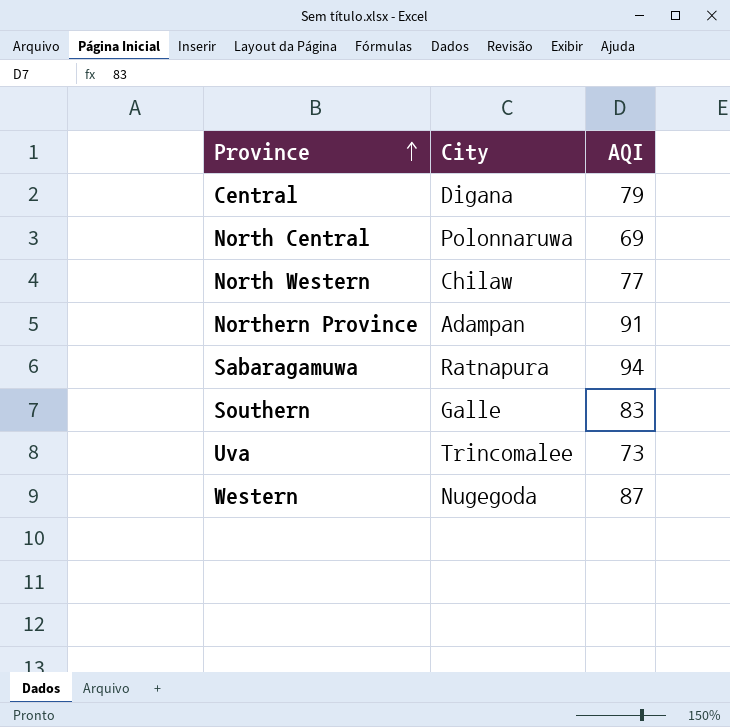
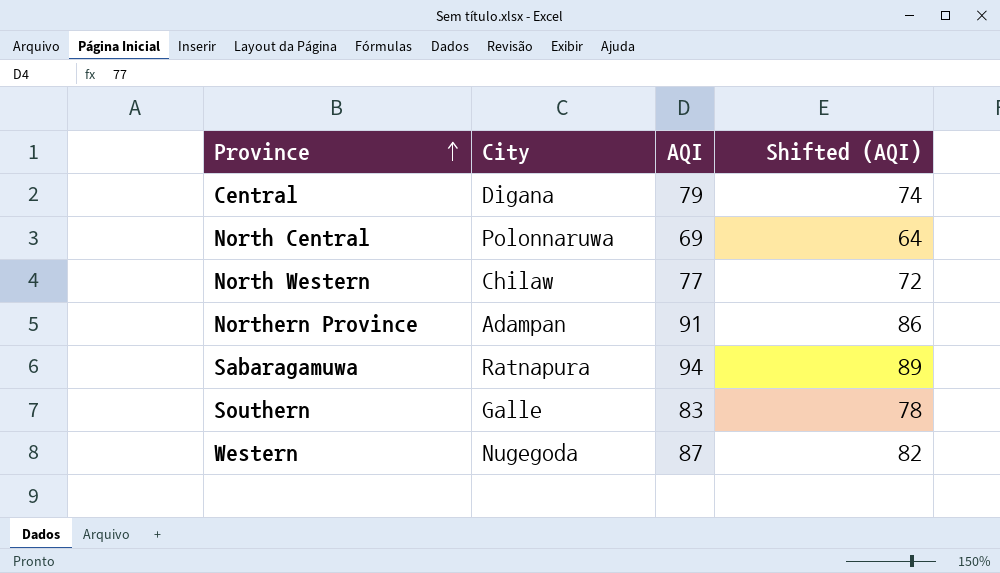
column Shifted (AQI) | formula: none -> [AQI] - 5
row Uva: Trincomalee | 73 -> none

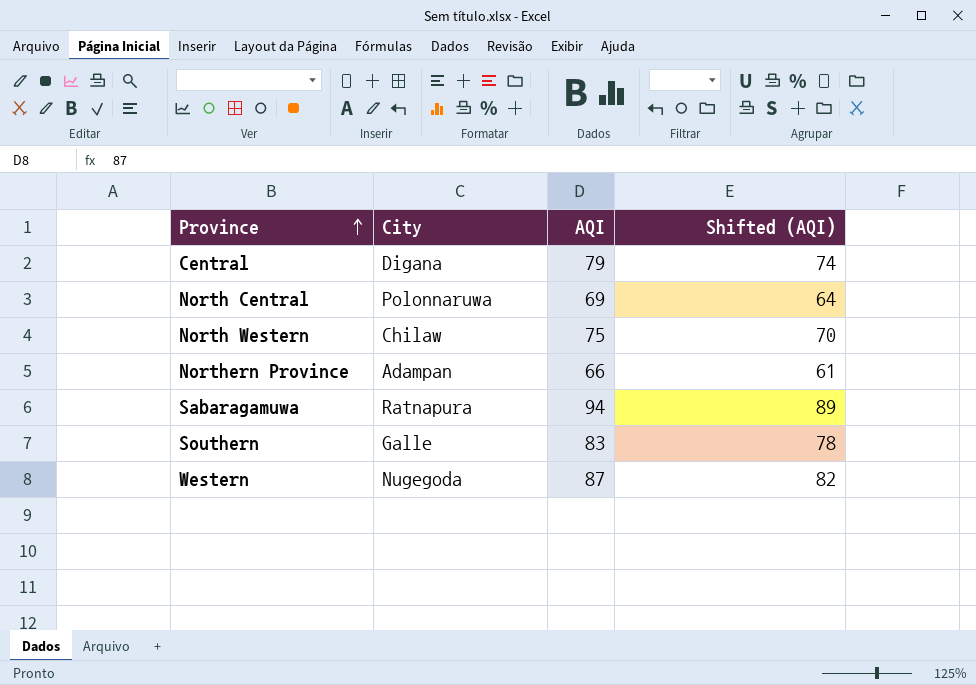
North Western | AQI: 77 -> 75
North Western | Shifted (AQI): 72 -> 70
Northern Province | AQI: 91 -> 66
Northern Province | Shifted (AQI): 86 -> 61

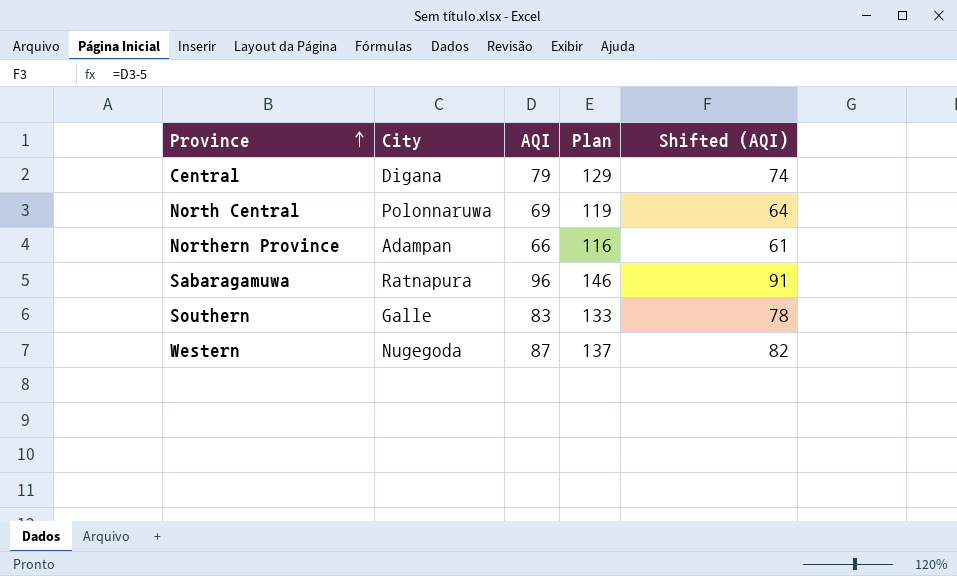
column Plan | formula: none -> [AQI] + 50
row North Western: Chilaw | 75 | 70 -> none
Sabaragamuwa | AQI: 94 -> 96
Sabaragamuwa | Shifted (AQI): 89 -> 91

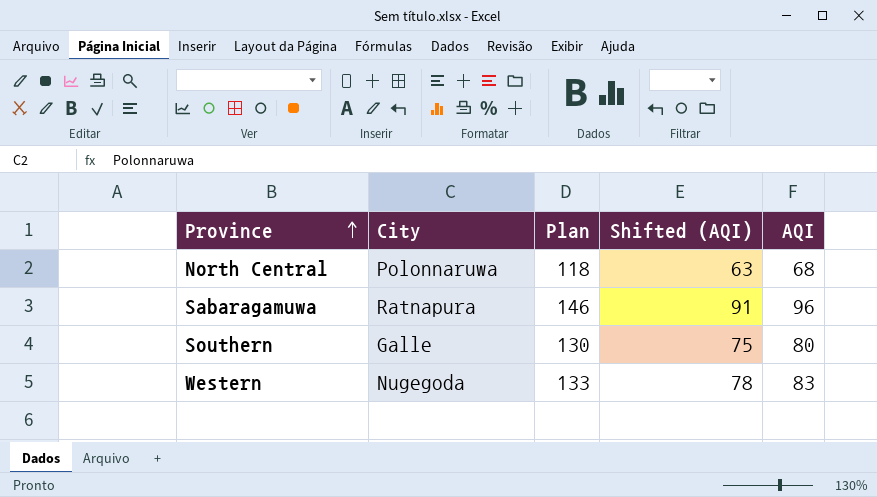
column AQI | position: 3 -> 5
row Central: Digana | 79 | 129 | 74 -> none
row Northern Province: Adampan | 66 | 116 | 61 -> none
North Central | Plan: 119 -> 118
North Central | Shifted (AQI): 64 -> 63
North Central | AQI: 69 -> 68
Southern | Plan: 133 -> 130
Southern | Shifted (AQI): 78 -> 75
Southern | AQI: 83 -> 80
Western | Plan: 137 -> 133
Western | Shifted (AQI): 82 -> 78
Western | AQI: 87 -> 83

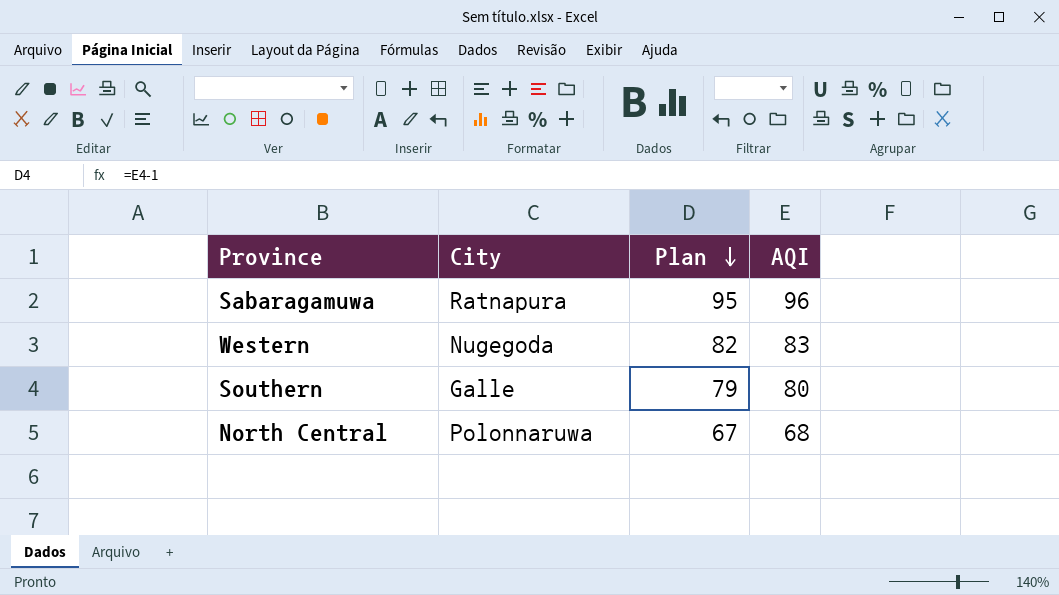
row order: Province ascending -> Plan descending
column Shifted (AQI) | formula: [AQI] - 5 -> none
column Plan | formula: [AQI] + 50 -> [AQI] - 1

